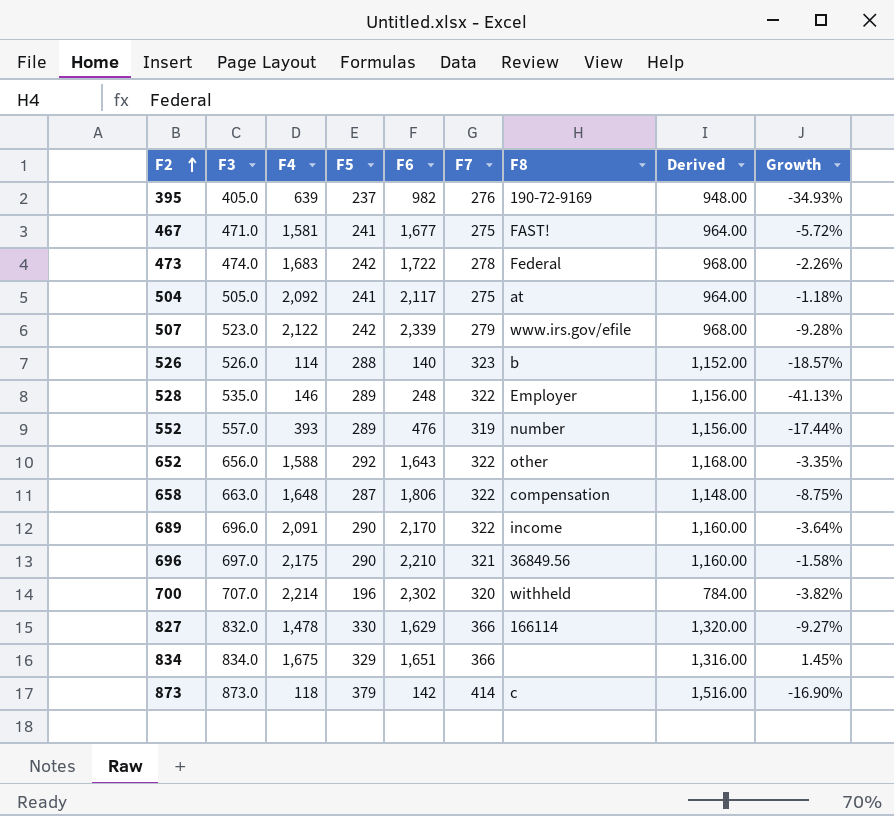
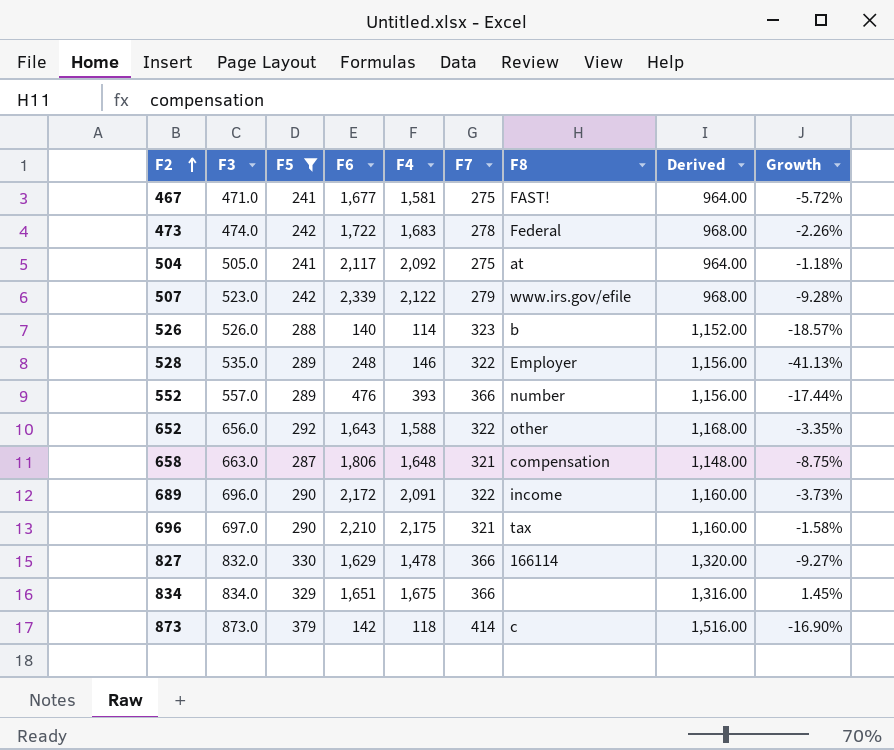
filter: none -> F5 >= 241
column F4 | position: 3 -> 5
552 | F7: 319 -> 366
658 | F7: 322 -> 321
689 | F6: 2,170 -> 2,172
689 | Growth: -3.64% -> -3.73%
696 | F8: 36849.56 -> tax

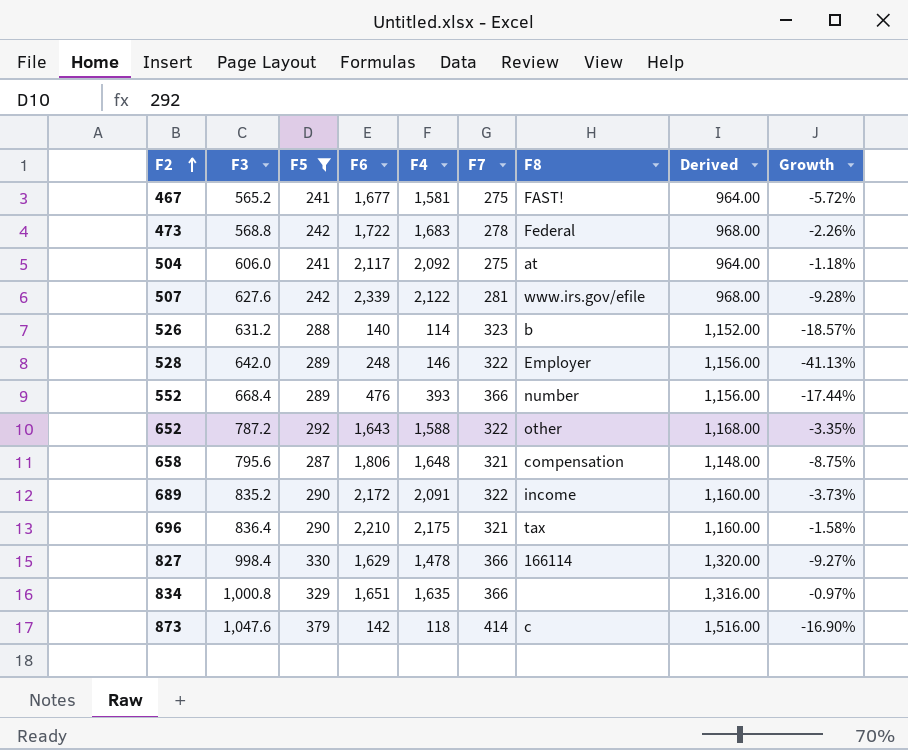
467 | F3: 471.0 -> 565.2
473 | F3: 474.0 -> 568.8
504 | F3: 505.0 -> 606.0
507 | F3: 523.0 -> 627.6
507 | F7: 279 -> 281
526 | F3: 526.0 -> 631.2
528 | F3: 535.0 -> 642.0
552 | F3: 557.0 -> 668.4
652 | F3: 656.0 -> 787.2
658 | F3: 663.0 -> 795.6
689 | F3: 696.0 -> 835.2
696 | F3: 697.0 -> 836.4
827 | F3: 832.0 -> 998.4
834 | F3: 834.0 -> 1,000.8
834 | F4: 1,675 -> 1,635
834 | Growth: 1.45% -> -0.97%
873 | F3: 873.0 -> 1,047.6

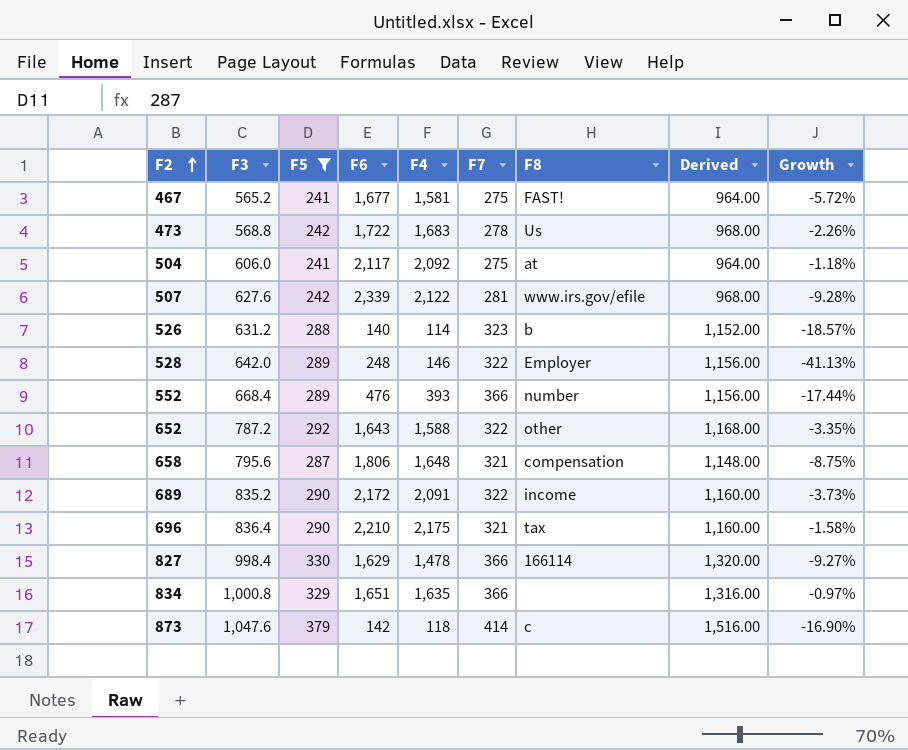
473 | F8: Federal -> Us

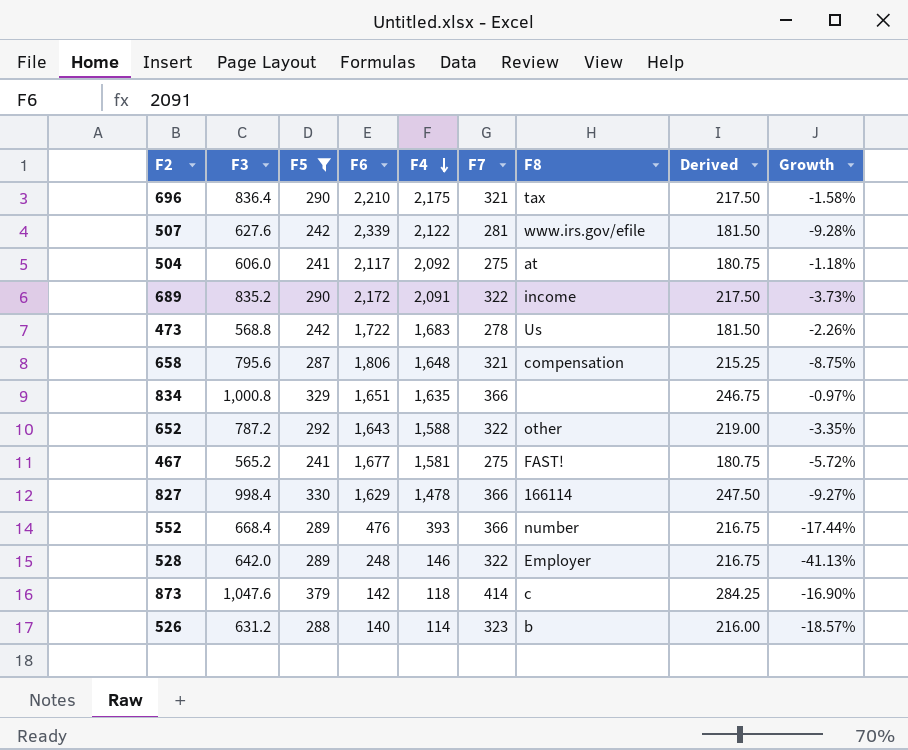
row order: F2 ascending -> F4 descending
column Derived | formula: [F5] * 4 -> [F5] * 0.75

